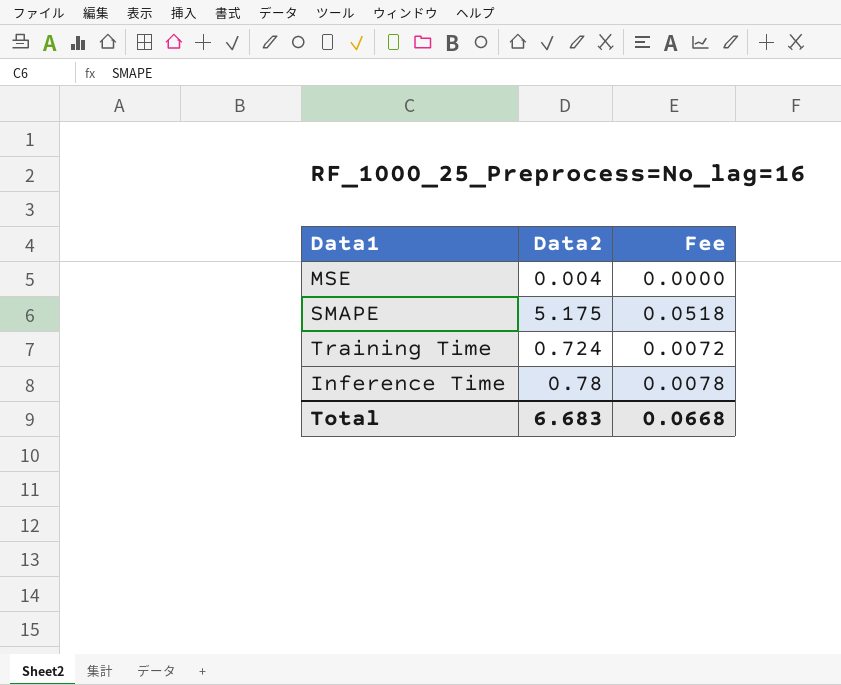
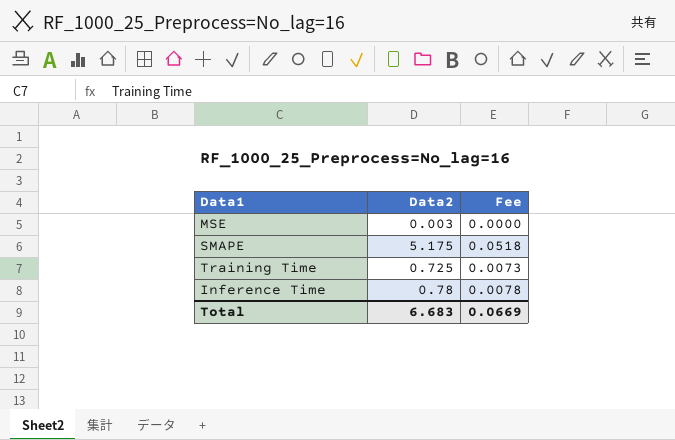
MSE | Data2: 0.004 -> 0.003
Training Time | Data2: 0.724 -> 0.725
Training Time | Fee: 0.0072 -> 0.0073
Total | Fee: 0.0668 -> 0.0669

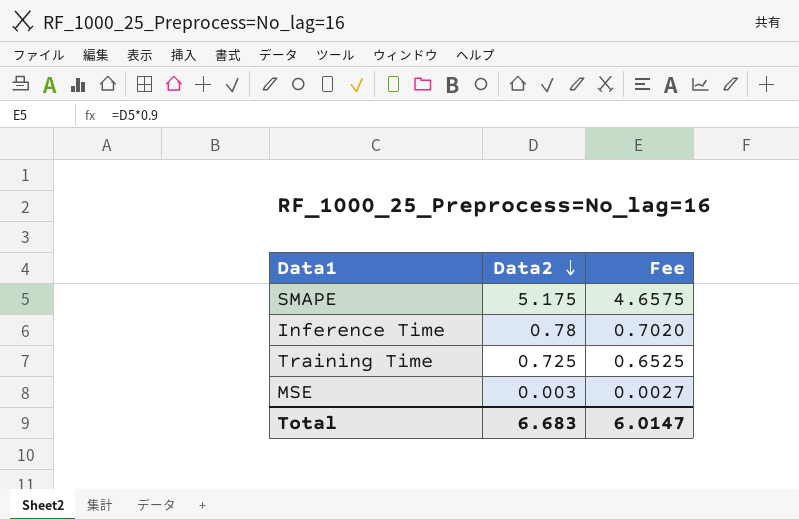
row order: none -> Data2 descending
column Fee | formula: [Data2] * 0.01 -> [Data2] * 0.9
Total | Fee: 0.0669 -> 6.0147

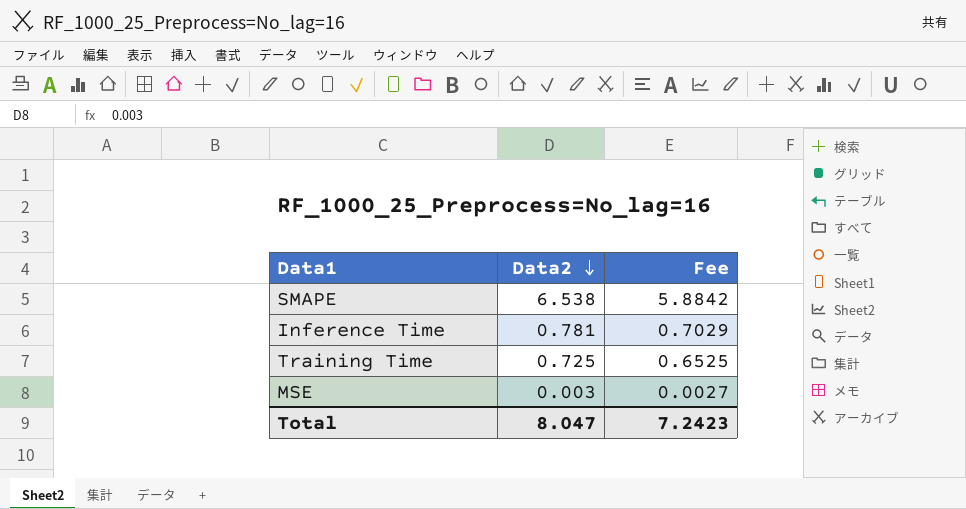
SMAPE | Data2: 5.175 -> 6.538
SMAPE | Fee: 4.6575 -> 5.8842
Inference Time | Data2: 0.78 -> 0.781
Inference Time | Fee: 0.7020 -> 0.7029
Total | Data2: 6.683 -> 8.047
Total | Fee: 6.0147 -> 7.2423

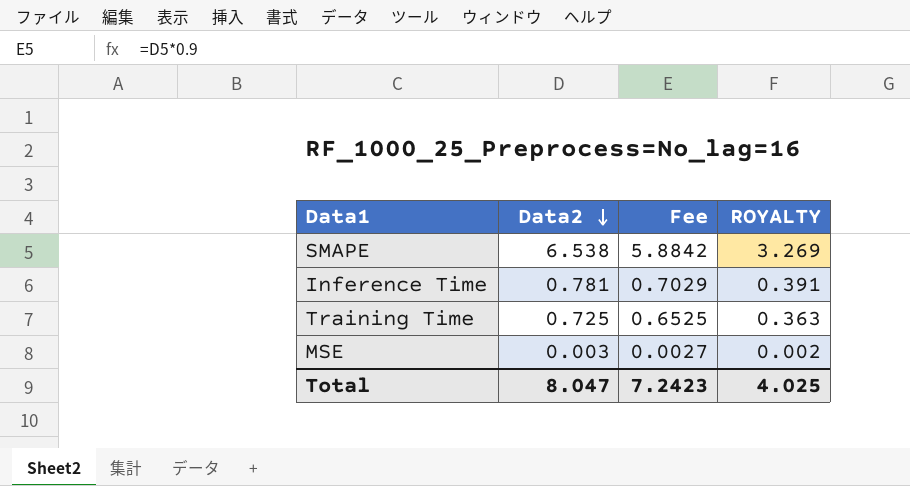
column ROYALTY | formula: none -> [Data2] * 0.5

